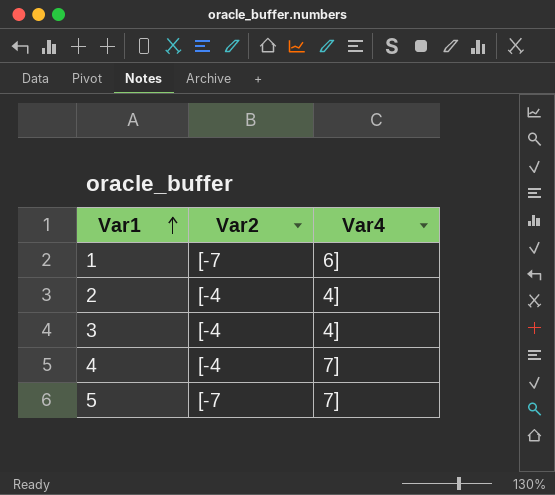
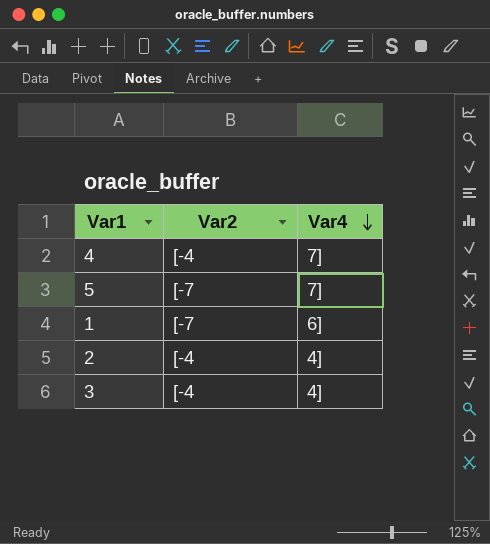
row order: Var1 ascending -> Var4 descending

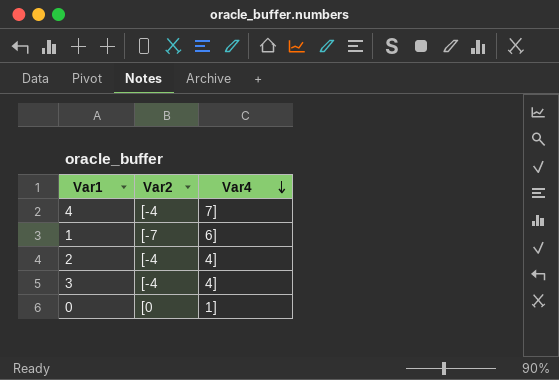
row 5: [-7 | 7] -> none
row 0: none -> [0 | 1]

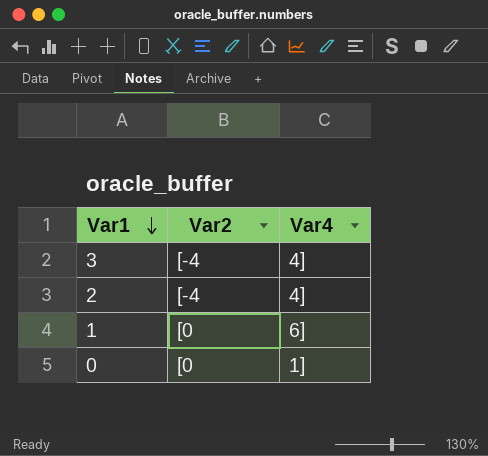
row order: Var4 descending -> Var1 descending
row 4: [-4 | 7] -> none
1 | Var2: [-7 -> [0

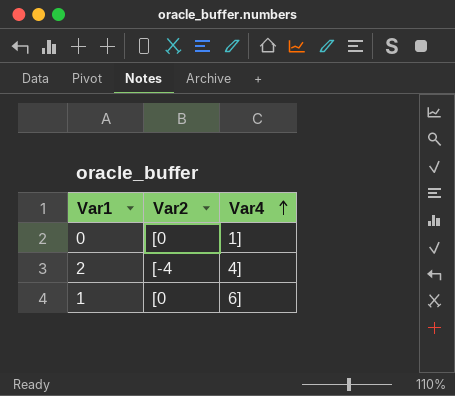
row order: Var1 descending -> Var4 ascending
row 3: [-4 | 4] -> none

